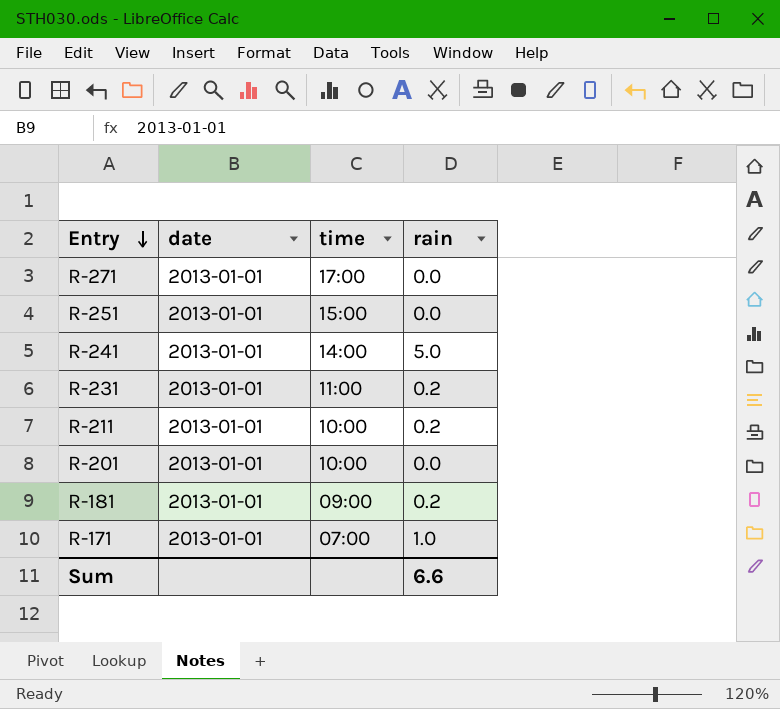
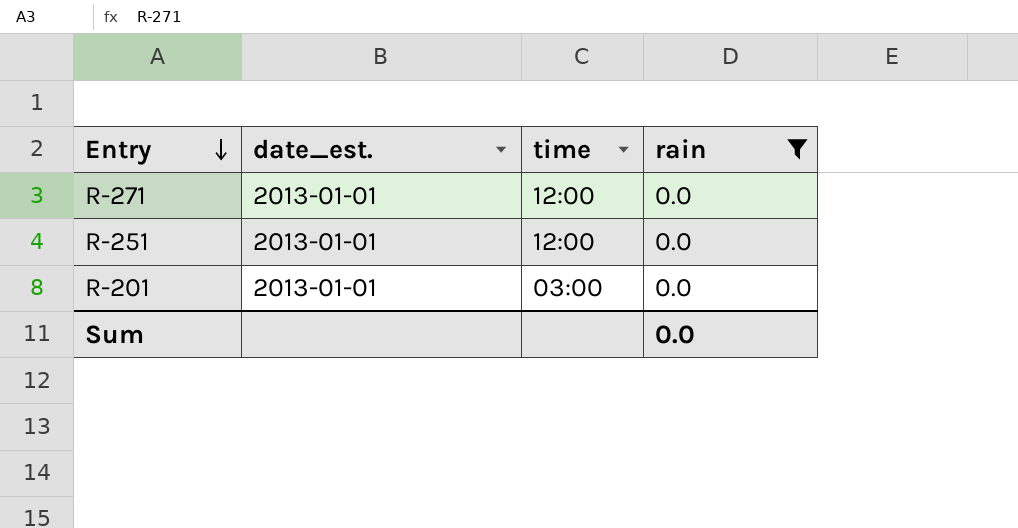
filter: none -> rain = 0.0
column name: date -> date_est.
R-271 | time: 17:00 -> 12:00
R-251 | time: 15:00 -> 12:00
R-201 | time: 10:00 -> 03:00
Sum | rain: 6.6 -> 0.0

